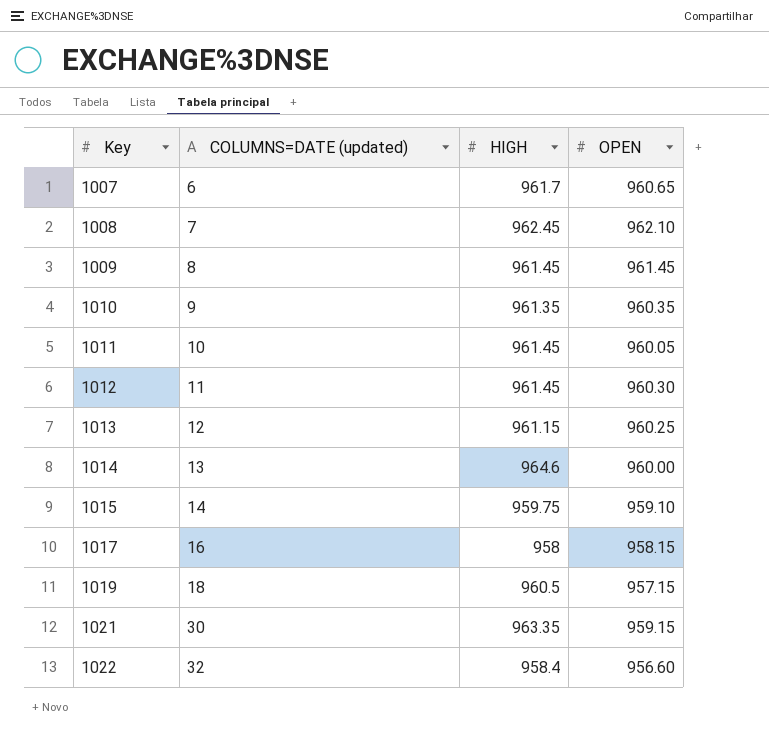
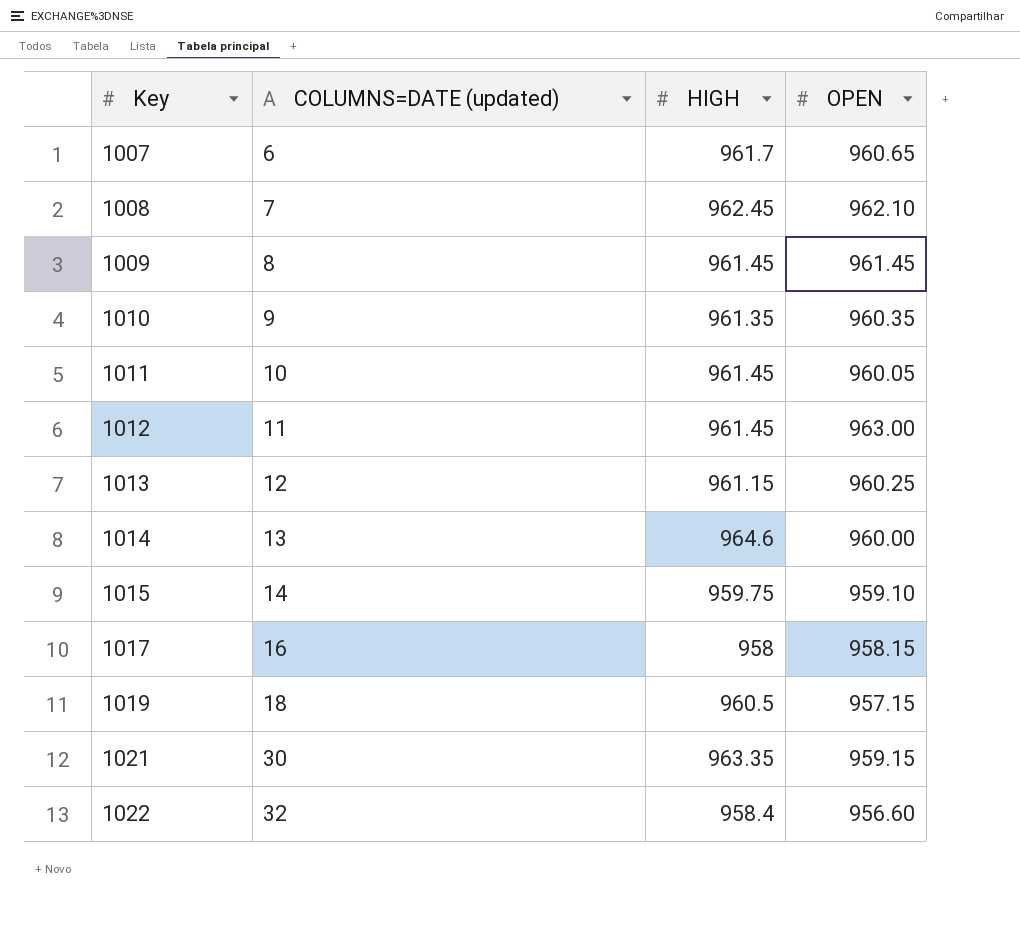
1012 | OPEN: 960.30 -> 963.00

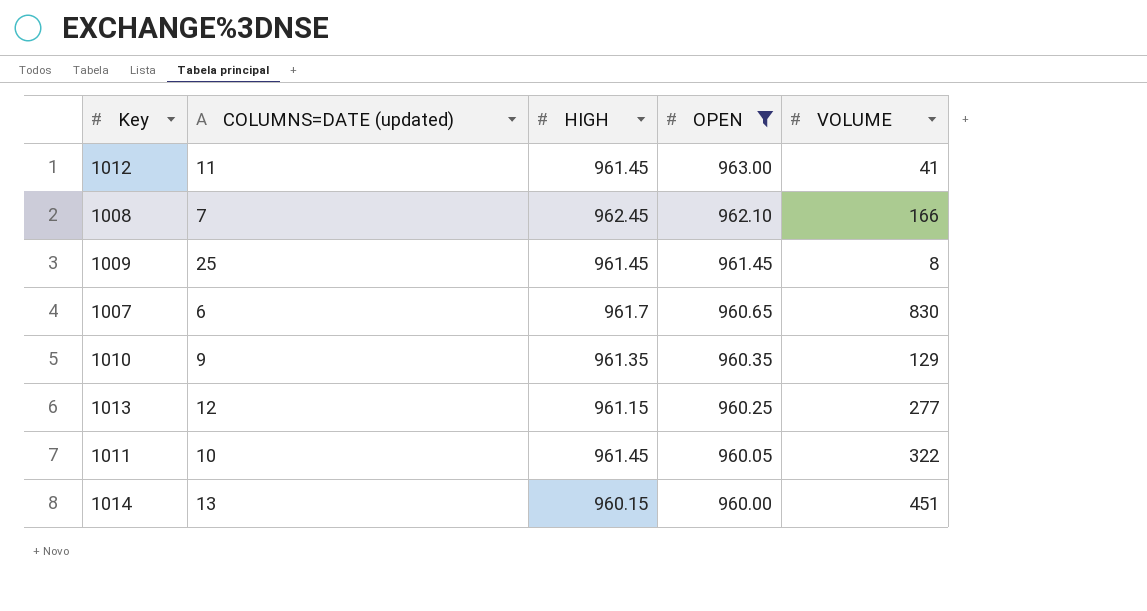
filter: none -> OPEN >= 960.00
row order: Key ascending -> OPEN descending
column VOLUME | position: none -> 5
1009 | COLUMNS=DATE (updated): 8 -> 25
1014 | HIGH: 964.6 -> 960.15

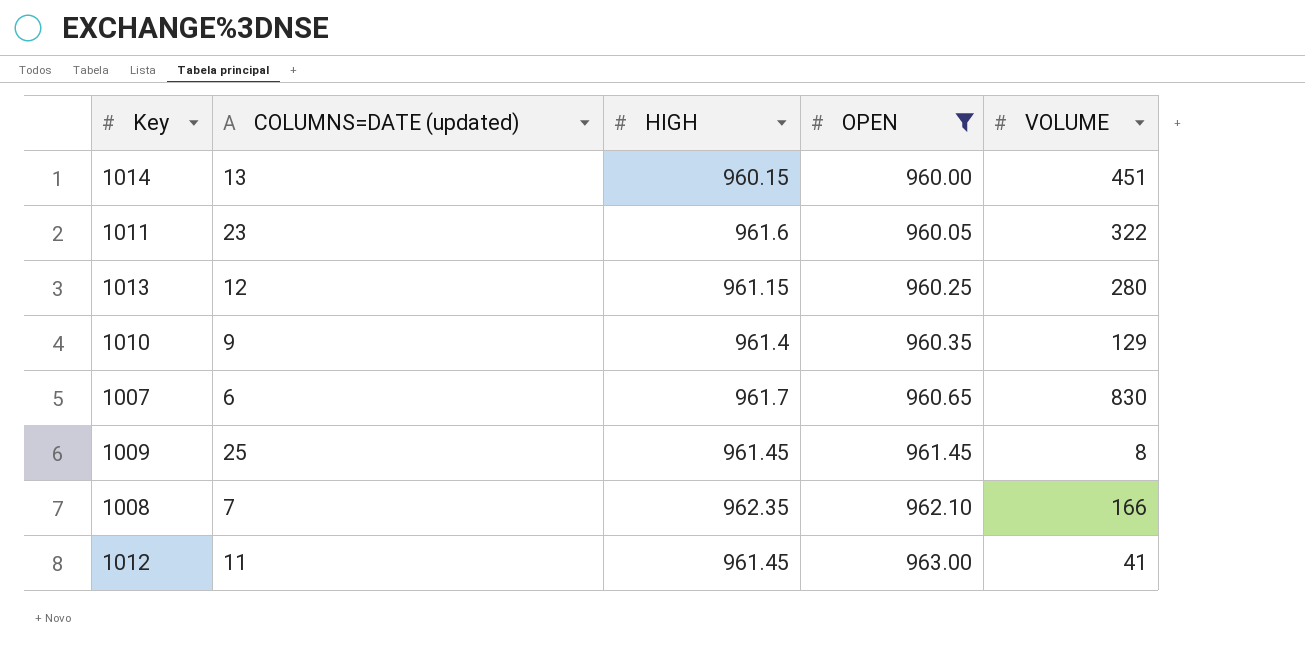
row order: OPEN descending -> OPEN ascending
1011 | COLUMNS=DATE (updated): 10 -> 23
1011 | HIGH: 961.45 -> 961.6
1013 | VOLUME: 277 -> 280
1010 | HIGH: 961.35 -> 961.4
1008 | HIGH: 962.45 -> 962.35

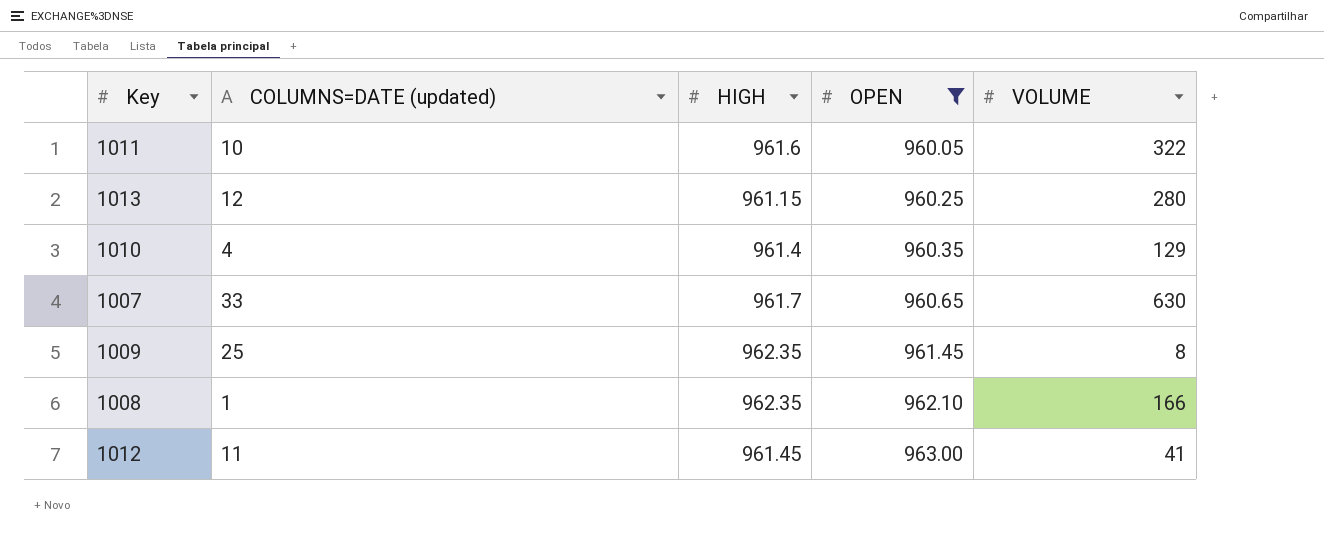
row 1014: 13 | 960.15 | 960.00 | 451 -> none
1011 | COLUMNS=DATE (updated): 23 -> 10
1010 | COLUMNS=DATE (updated): 9 -> 4
1007 | COLUMNS=DATE (updated): 6 -> 33
1007 | VOLUME: 830 -> 630
1009 | HIGH: 961.45 -> 962.35
1008 | COLUMNS=DATE (updated): 7 -> 1

